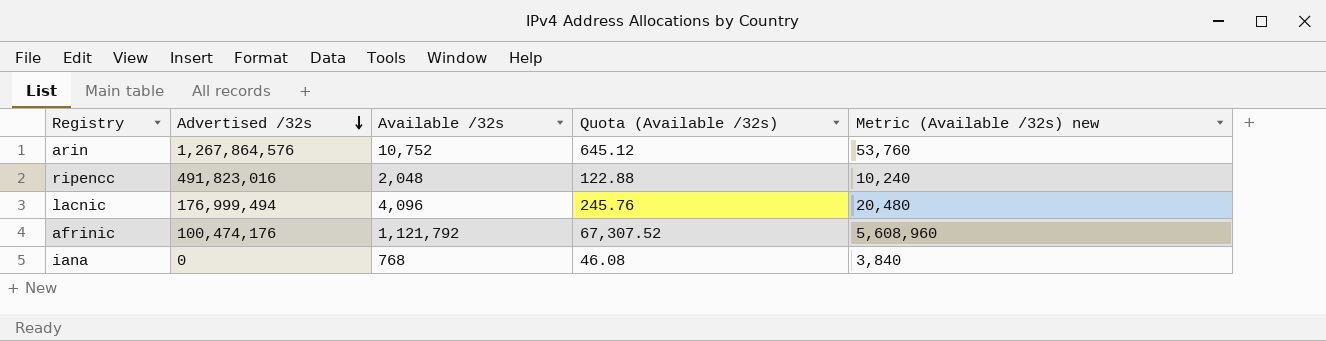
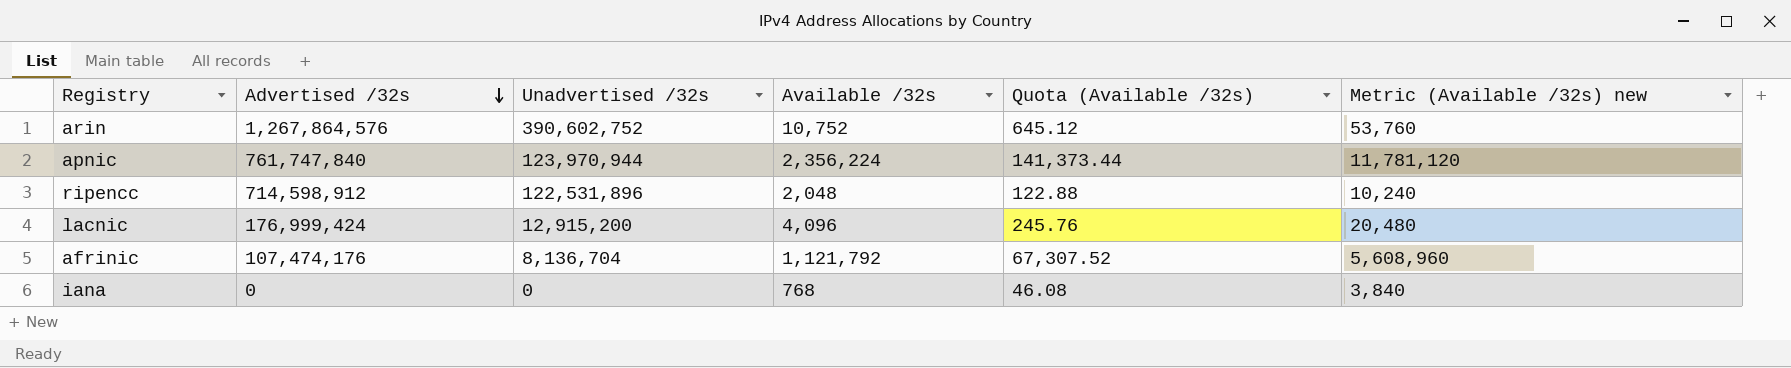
column Unadvertised /32s | position: none -> 3
row apnic: none -> 761,747,840 | 123,970,944 | 2,356,224 | 141,373.44 | 11,781,120
ripencc | Advertised /32s: 491,823,016 -> 714,598,912
lacnic | Advertised /32s: 176,999,494 -> 176,999,424
afrinic | Advertised /32s: 100,474,176 -> 107,474,176

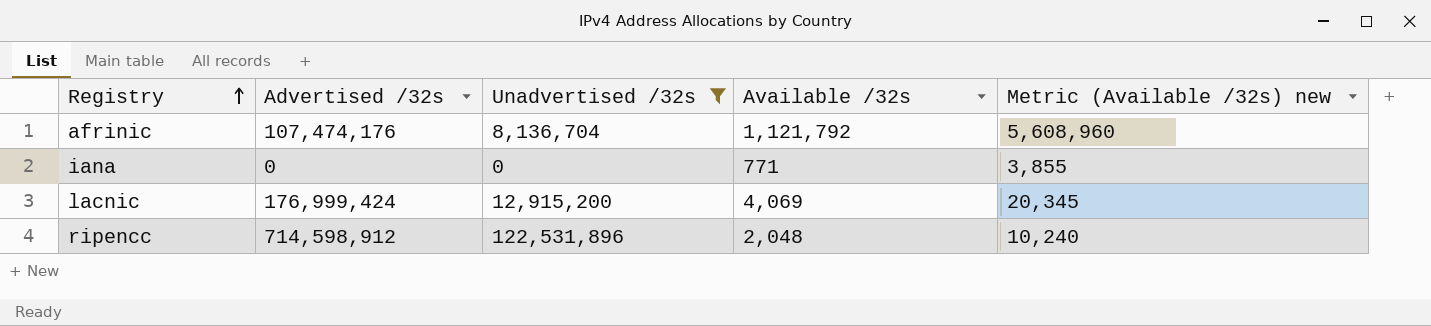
filter: none -> Unadvertised /32s <= 122,531,896
row order: Advertised /32s descending -> Registry ascending
column Quota (Available /32s) | formula: [Available /32s] * 0.06 -> none
iana | Available /32s: 768 -> 771
iana | Metric (Available /32s) new: 3,840 -> 3,855
lacnic | Available /32s: 4,096 -> 4,069
lacnic | Metric (Available /32s) new: 20,480 -> 20,345

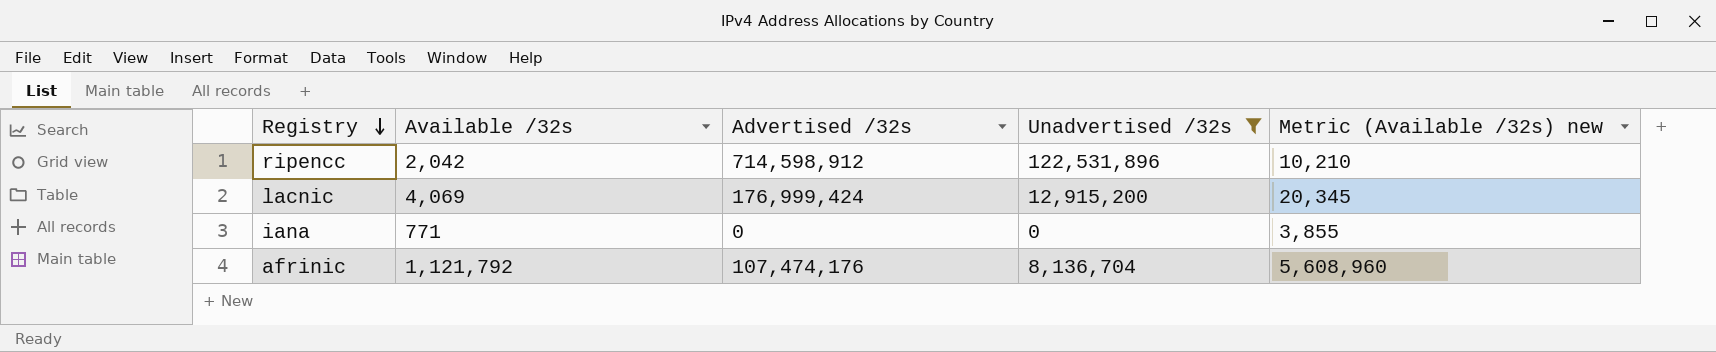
row order: Registry ascending -> Registry descending
column Available /32s | position: 4 -> 2
ripencc | Available /32s: 2,048 -> 2,042
ripencc | Metric (Available /32s) new: 10,240 -> 10,210

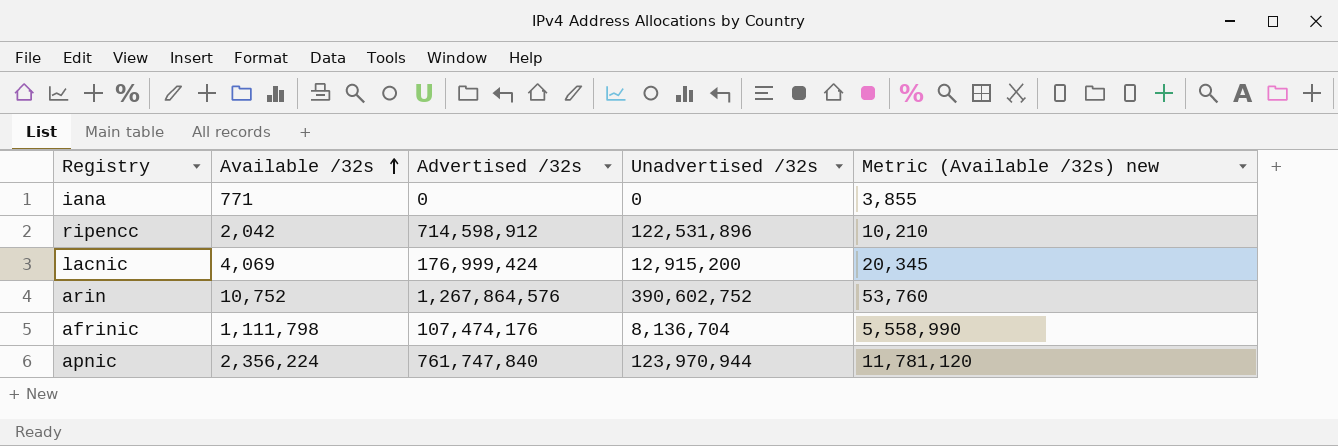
filter: Unadvertised /32s <= 122,531,896 -> none
row order: Registry descending -> Available /32s ascending
afrinic | Available /32s: 1,121,792 -> 1,111,798
afrinic | Metric (Available /32s) new: 5,608,960 -> 5,558,990

